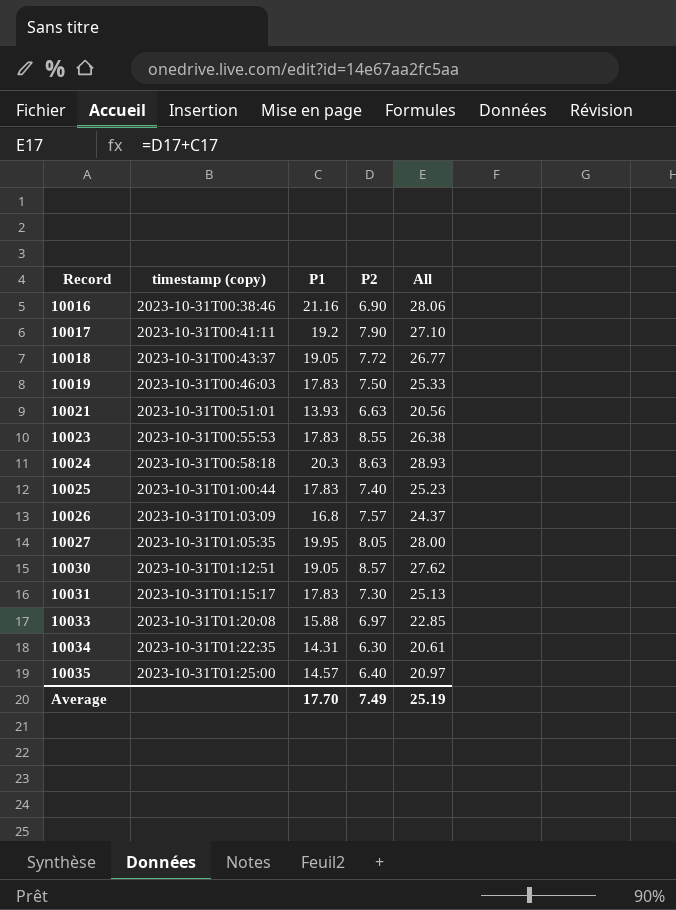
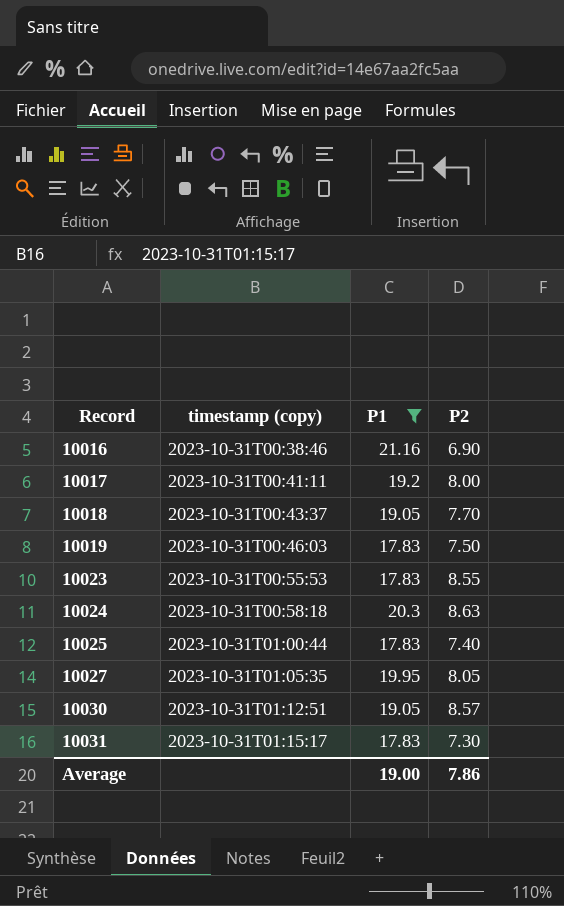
filter: none -> P1 >= 17.83
column All | formula: [P1] + [P2] -> none
10017 | P2: 7.90 -> 8.00
10018 | P2: 7.72 -> 7.70
Average | P1: 17.70 -> 19.00
Average | P2: 7.49 -> 7.86

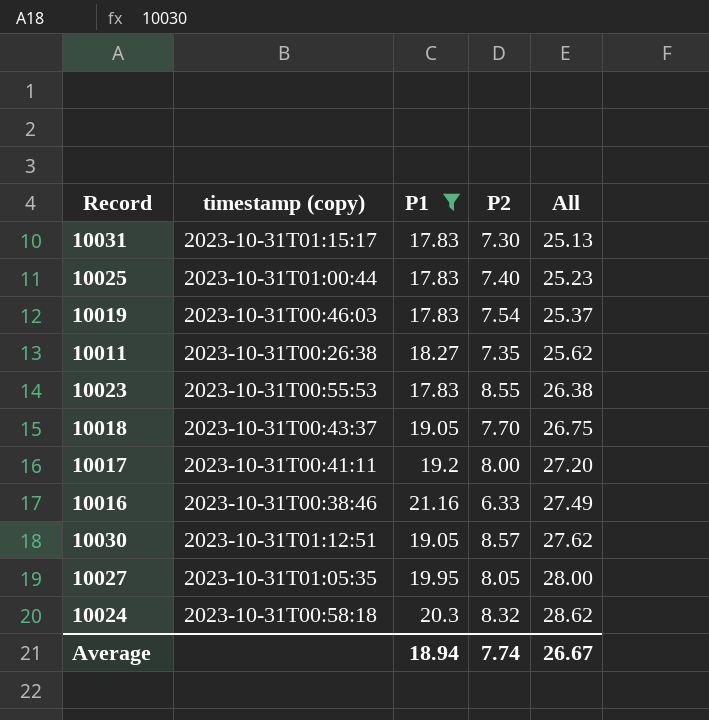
row order: Record ascending -> All ascending
column All | formula: none -> [P1] + [P2]
10019 | P2: 7.50 -> 7.54
row 10011: none -> 2023-10-31T00:26:38 | 18.27 | 7.35 | 25.62
10016 | P2: 6.90 -> 6.33
10024 | P2: 8.63 -> 8.32
Average | P1: 19.00 -> 18.94
Average | P2: 7.86 -> 7.74

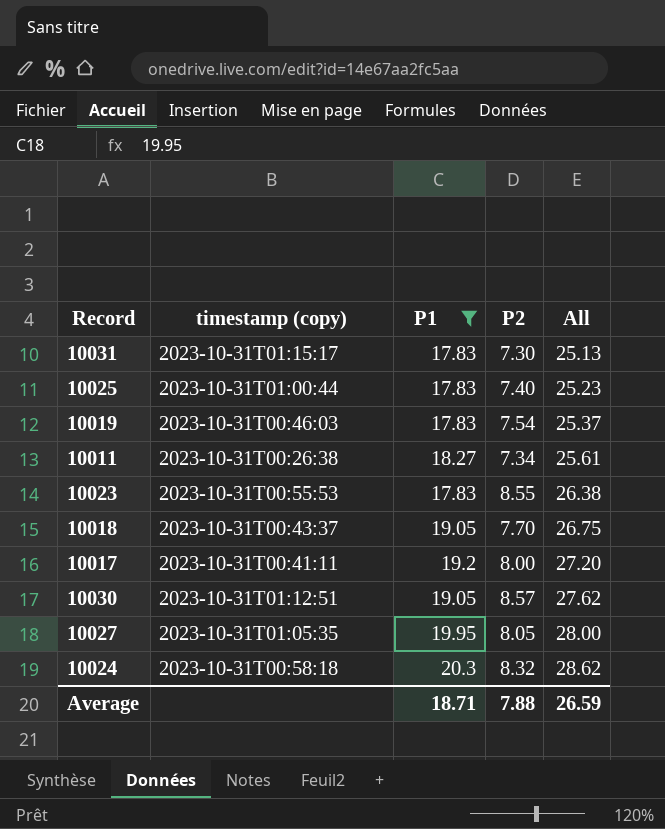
row 10016: 2023-10-31T00:38:46 | 21.16 | 6.33 | 27.49 -> none
10011 | P2: 7.35 -> 7.34
10011 | All: 25.62 -> 25.61
Average | P1: 18.94 -> 18.71
Average | P2: 7.74 -> 7.88
Average | All: 26.67 -> 26.59

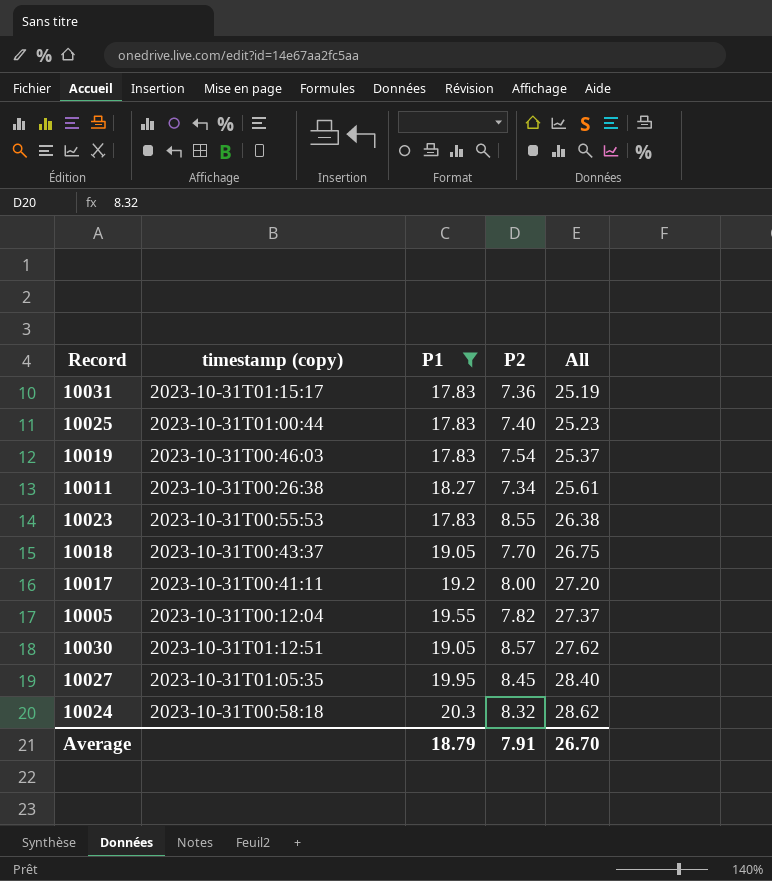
10031 | P2: 7.30 -> 7.36
10031 | All: 25.13 -> 25.19
row 10005: none -> 2023-10-31T00:12:04 | 19.55 | 7.82 | 27.37
10027 | P2: 8.05 -> 8.45
10027 | All: 28.00 -> 28.40
Average | P1: 18.71 -> 18.79
Average | P2: 7.88 -> 7.91
Average | All: 26.59 -> 26.70

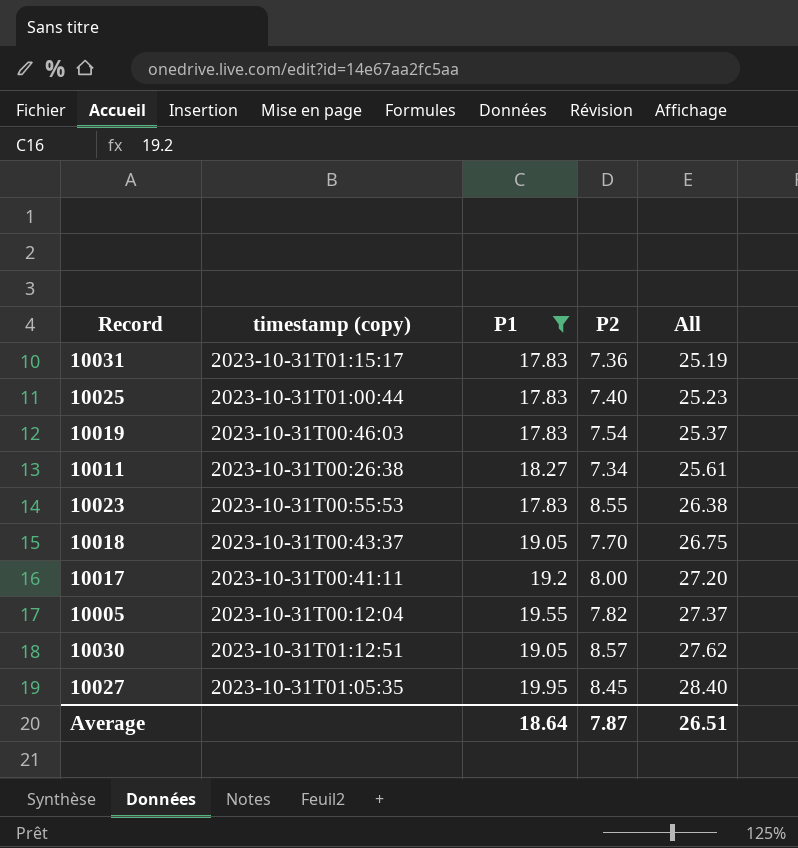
row 10024: 2023-10-31T00:58:18 | 20.3 | 8.32 | 28.62 -> none
Average | P1: 18.79 -> 18.64
Average | P2: 7.91 -> 7.87
Average | All: 26.70 -> 26.51

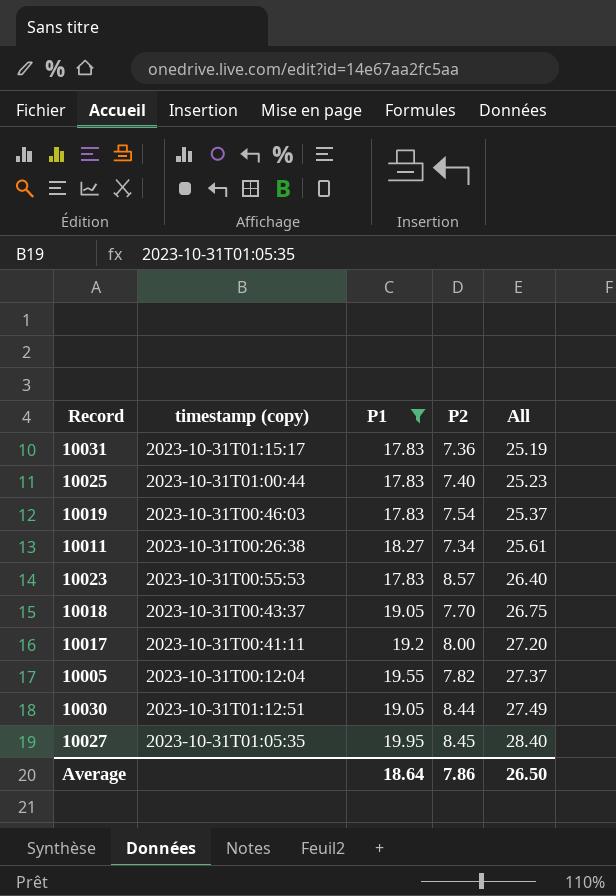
10023 | P2: 8.55 -> 8.57
10023 | All: 26.38 -> 26.40
10030 | P2: 8.57 -> 8.44
10030 | All: 27.62 -> 27.49
Average | P2: 7.87 -> 7.86
Average | All: 26.51 -> 26.50

